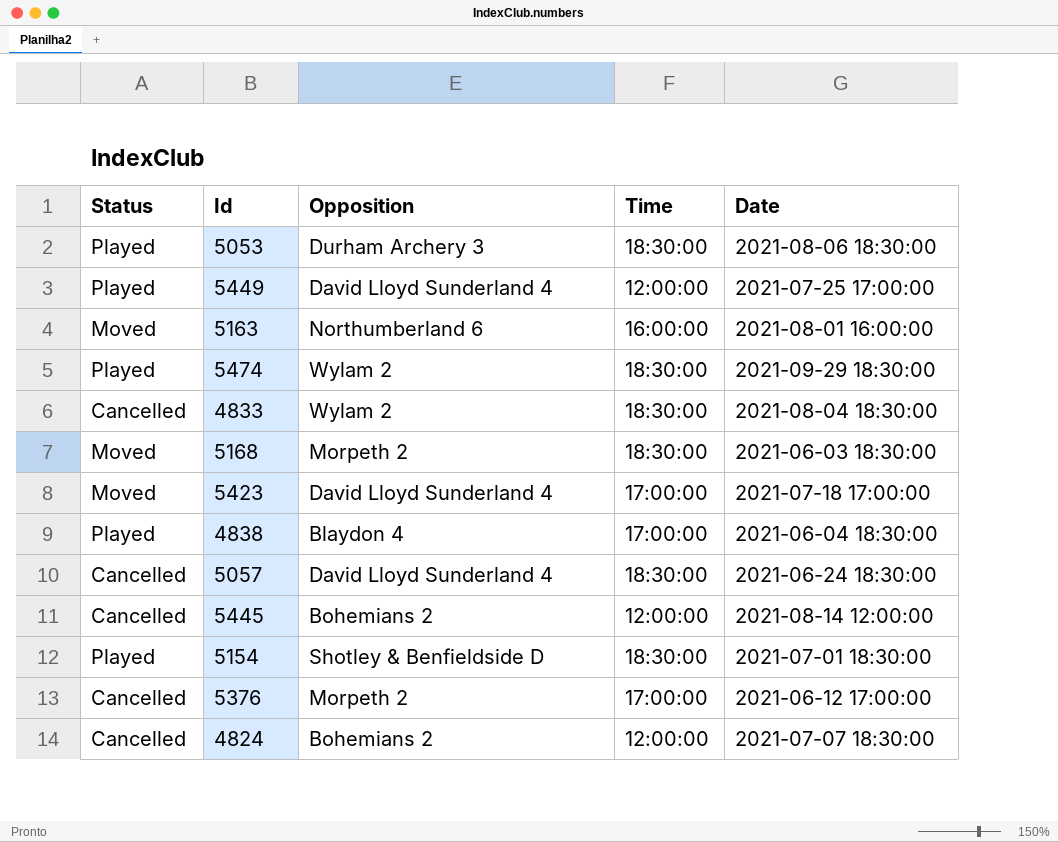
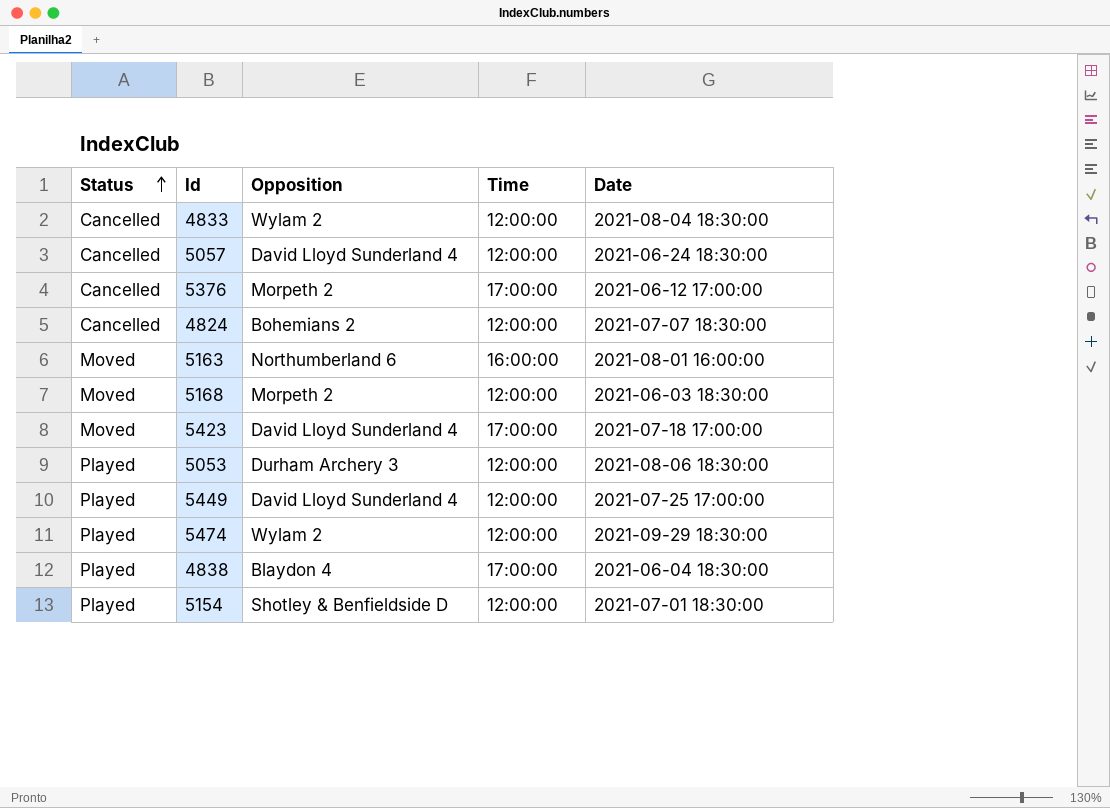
row order: none -> Status ascending
row 5445: Cancelled | Bohemians 2 | 12:00:00 | 2021-08-14 12:00:00 -> none
4833 | Time: 18:30:00 -> 12:00:00
5057 | Time: 18:30:00 -> 12:00:00
5168 | Time: 18:30:00 -> 12:00:00
5053 | Time: 18:30:00 -> 12:00:00
5474 | Time: 18:30:00 -> 12:00:00
5154 | Time: 18:30:00 -> 12:00:00

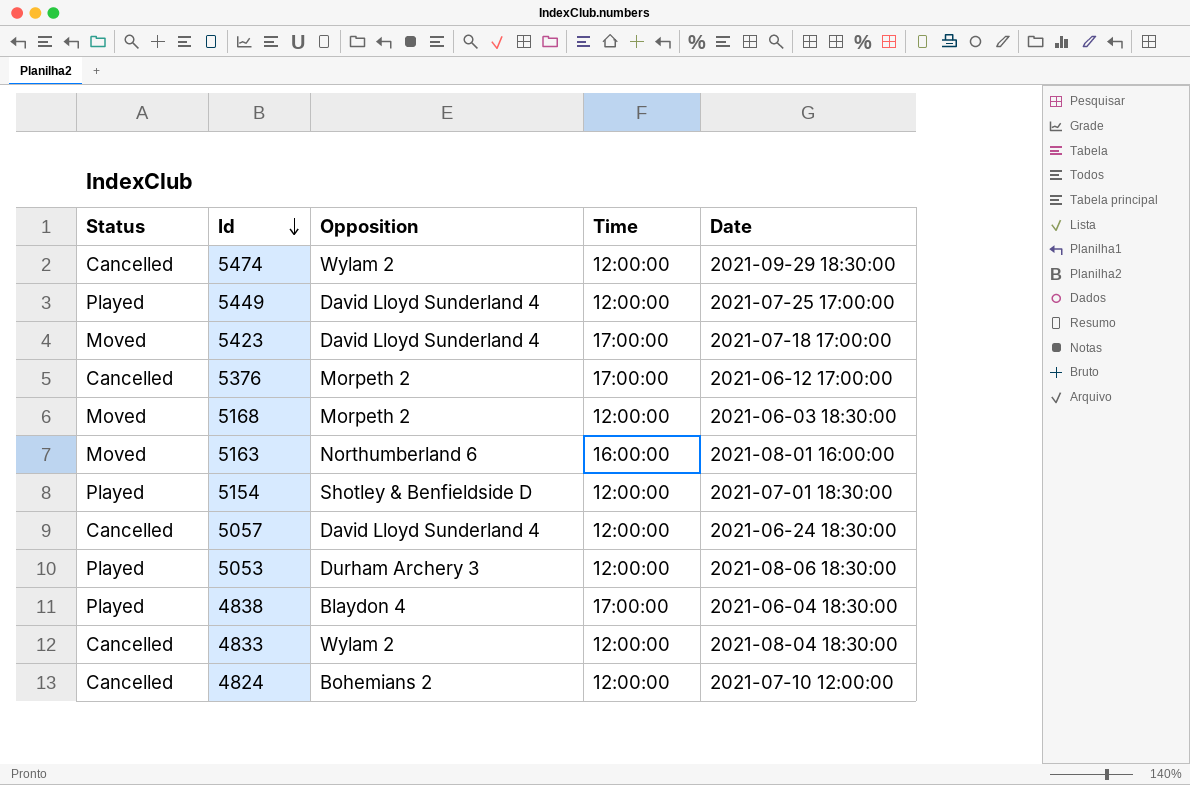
row order: Status ascending -> Id descending
5474 | Status: Played -> Cancelled
4824 | Date: 2021-07-07 18:30:00 -> 2021-07-10 12:00:00

